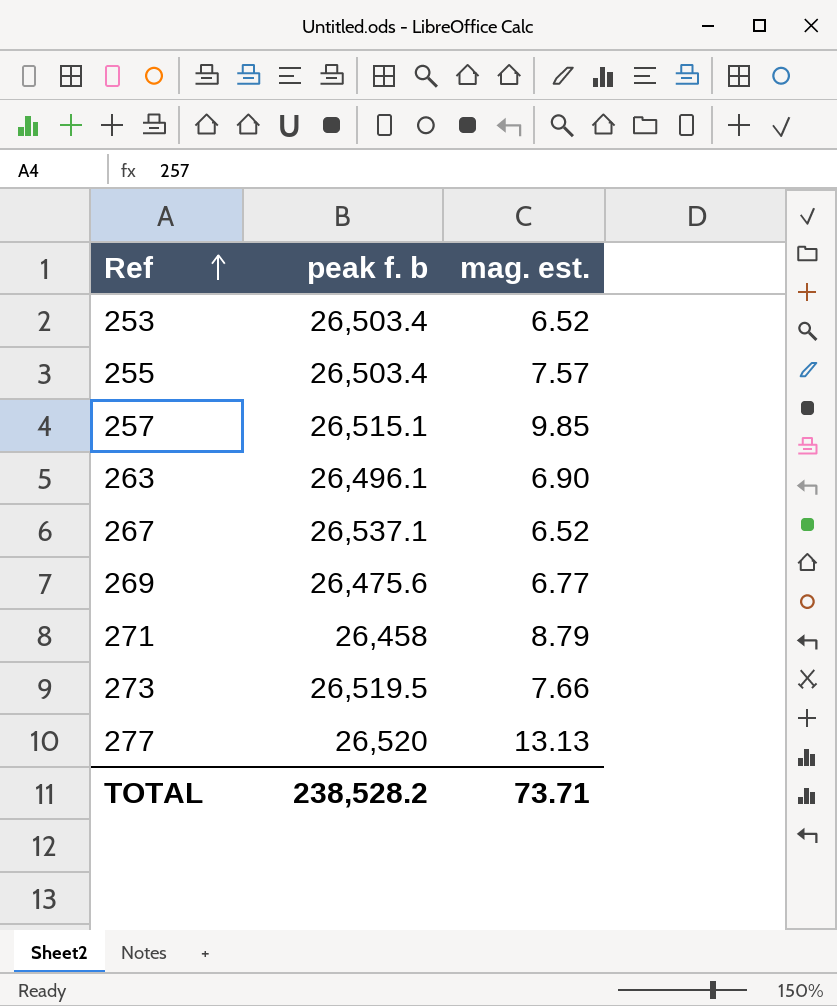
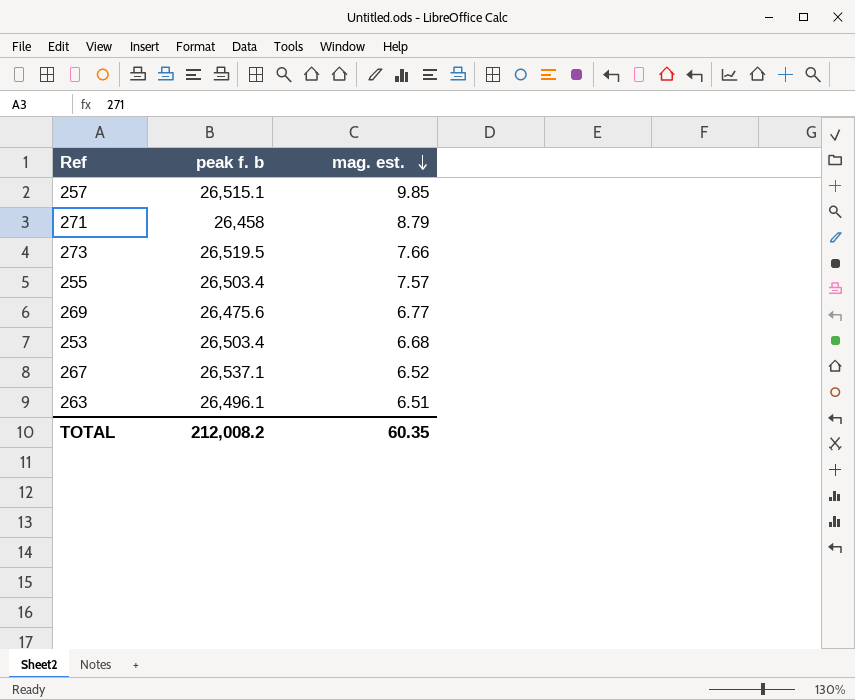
row order: Ref ascending -> mag. est. descending
row 277: 26,520 | 13.13 -> none
253 | mag. est.: 6.52 -> 6.68
263 | mag. est.: 6.90 -> 6.51
TOTAL | peak f. b: 238,528.2 -> 212,008.2
TOTAL | mag. est.: 73.71 -> 60.35

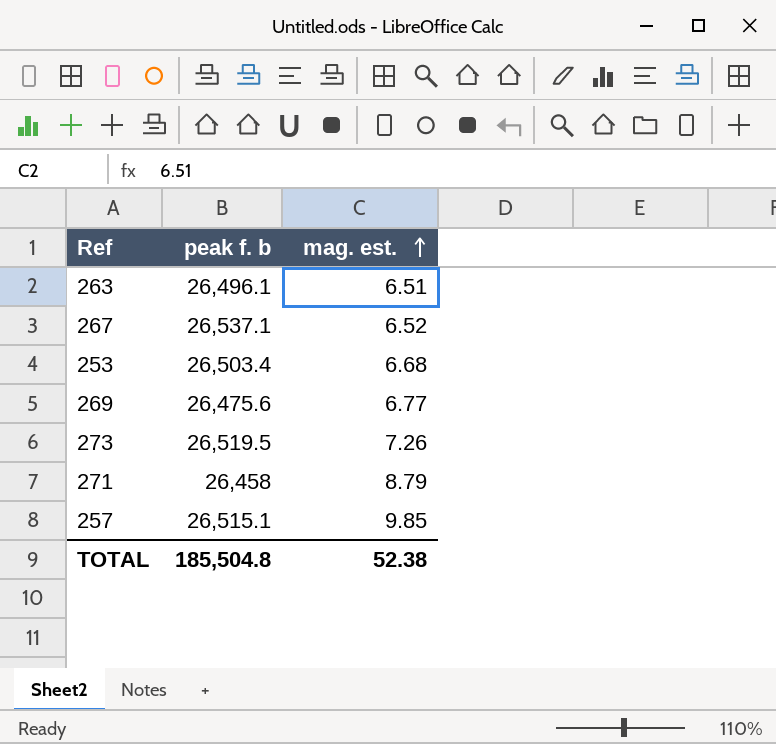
row order: mag. est. descending -> mag. est. ascending
row 255: 26,503.4 | 7.57 -> none
273 | mag. est.: 7.66 -> 7.26
TOTAL | peak f. b: 212,008.2 -> 185,504.8
TOTAL | mag. est.: 60.35 -> 52.38

